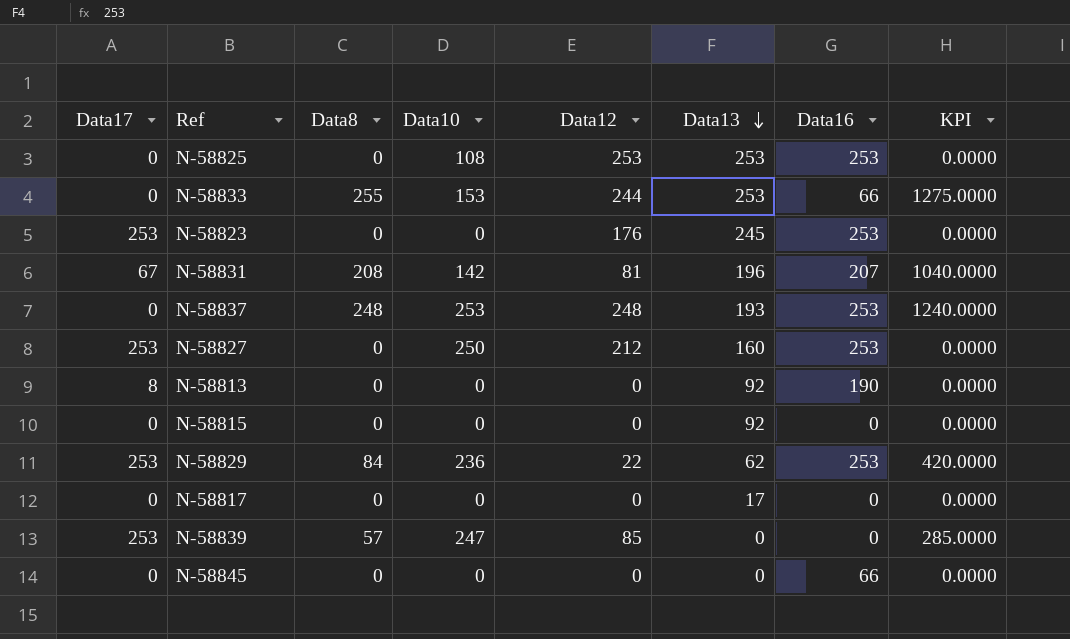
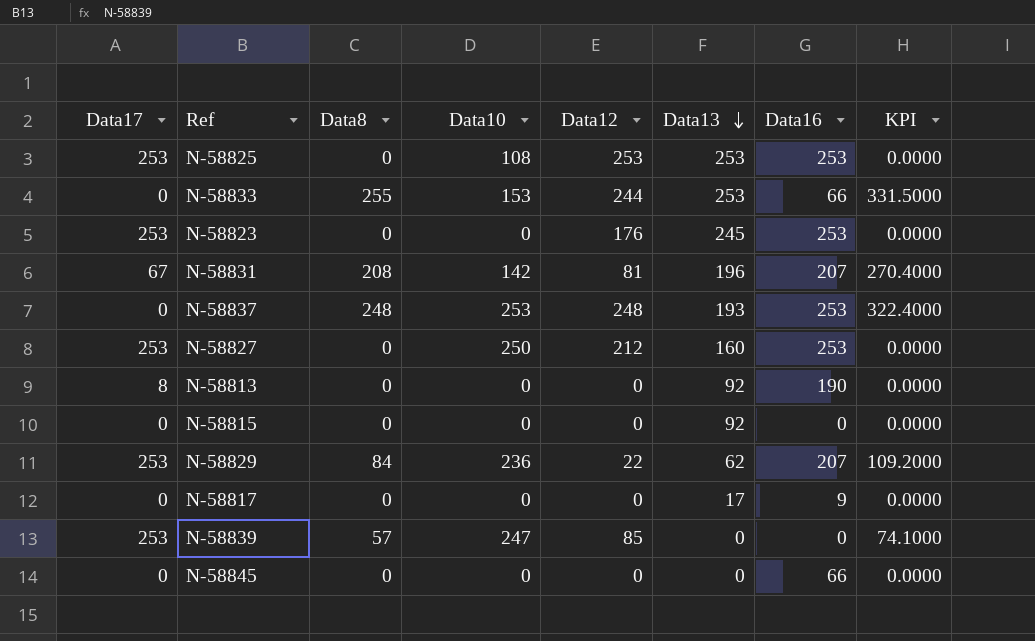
column KPI | formula: [Data8] * 5 -> [Data8] * 1.3
N-58825 | Data17: 0 -> 253
N-58829 | Data16: 253 -> 207
N-58817 | Data16: 0 -> 9

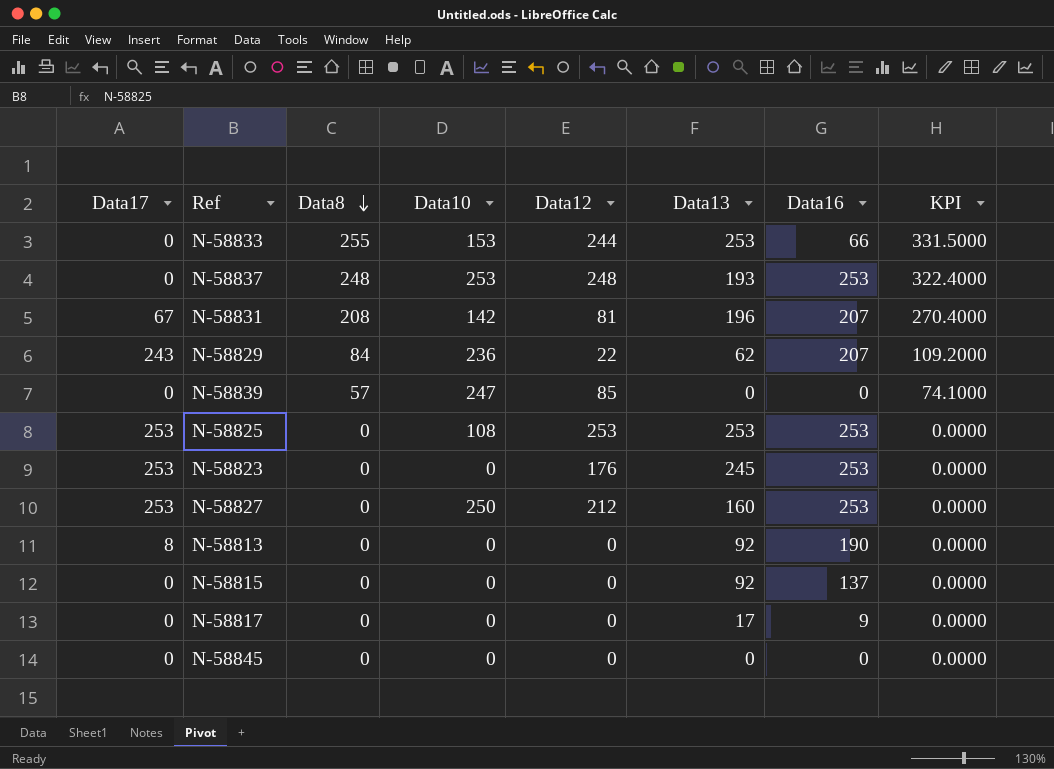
row order: Data13 descending -> Data8 descending
N-58829 | Data17: 253 -> 243
N-58839 | Data17: 253 -> 0
N-58815 | Data16: 0 -> 137
N-58845 | Data16: 66 -> 0

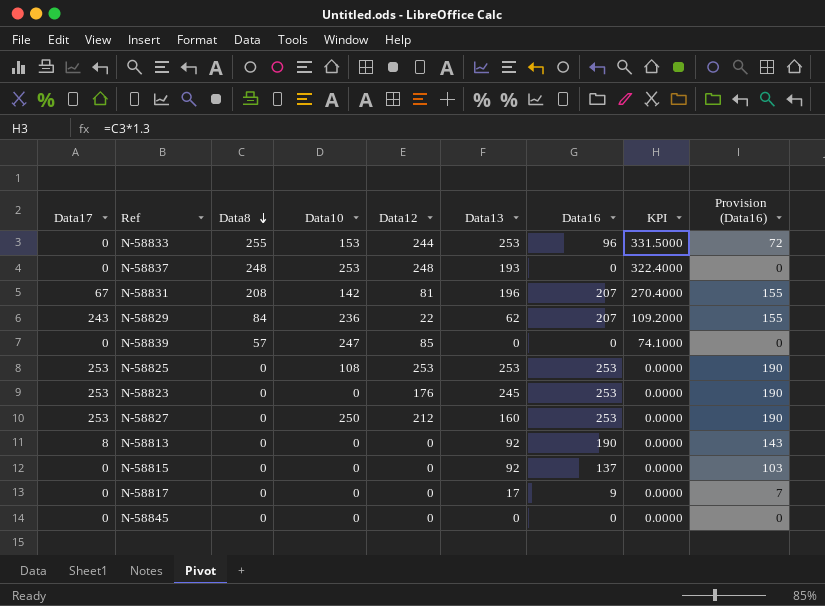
column Provision (Data16) | formula: none -> [Data16] * 0.75
N-58833 | Data16: 66 -> 96
N-58837 | Data16: 253 -> 0

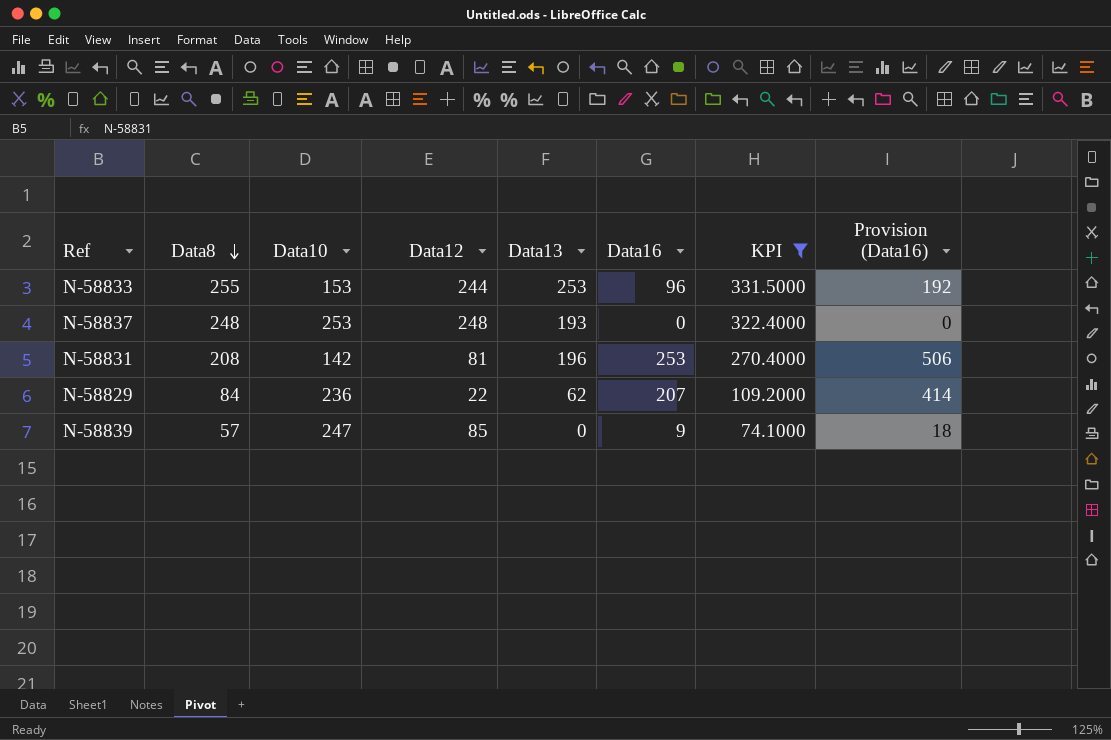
filter: none -> KPI != 0.0000
column Data17 | position: 1 -> none
column Provision (Data16) | formula: [Data16] * 0.75 -> [Data16] * 2
N-58831 | Data16: 207 -> 253
N-58839 | Data16: 0 -> 9

